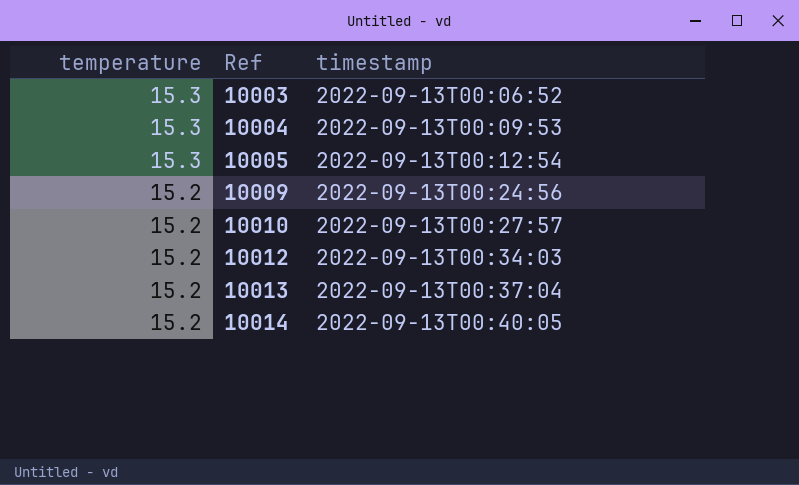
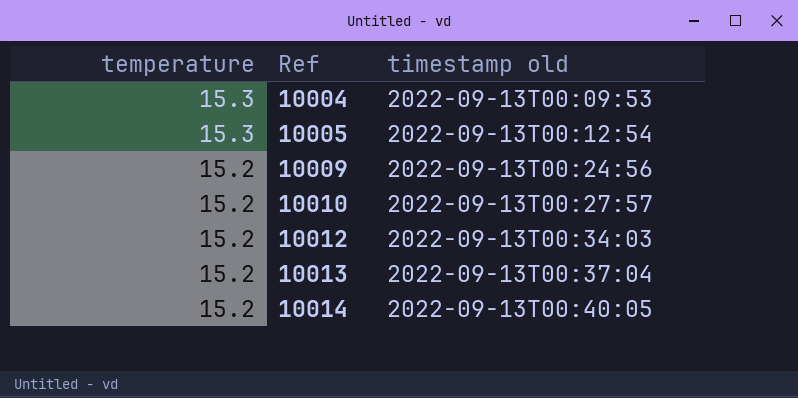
column name: timestamp -> timestamp old
row 10003: 15.3 | 2022-09-13T00:06:52 -> none

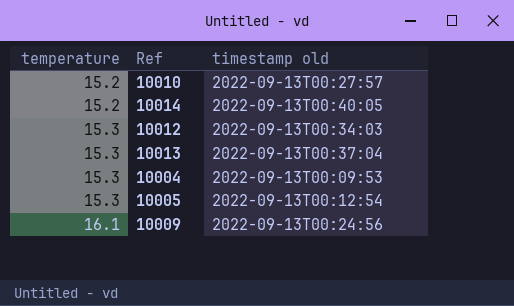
row order: temperature descending -> temperature ascending
10012 | temperature: 15.2 -> 15.3
10013 | temperature: 15.2 -> 15.3
10009 | temperature: 15.2 -> 16.1

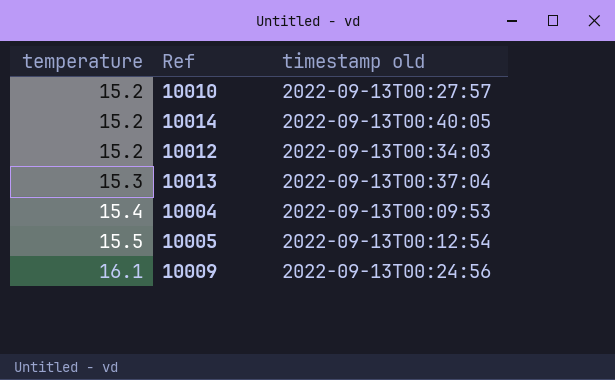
10012 | temperature: 15.3 -> 15.2
10004 | temperature: 15.3 -> 15.4
10005 | temperature: 15.3 -> 15.5

